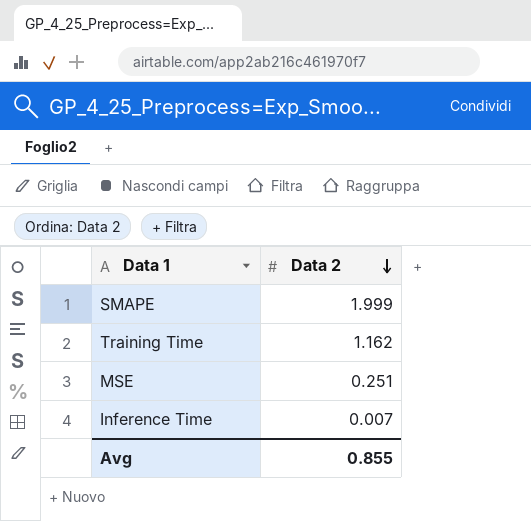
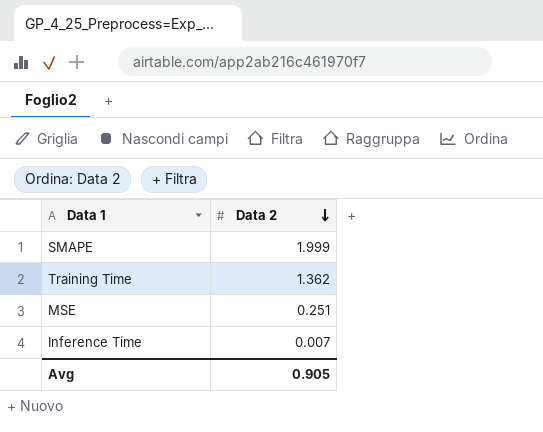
Training Time | Data 2: 1.162 -> 1.362
Avg | Data 2: 0.855 -> 0.905

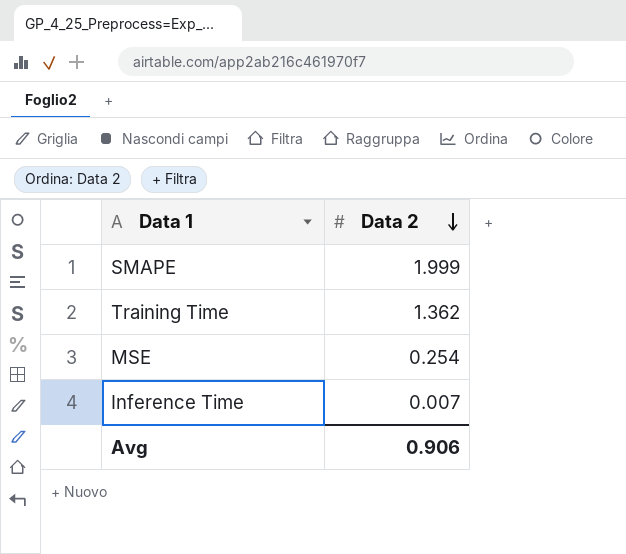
MSE | Data 2: 0.251 -> 0.254
Avg | Data 2: 0.905 -> 0.906

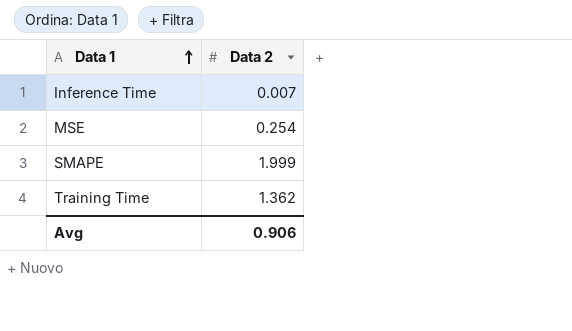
row order: Data 2 descending -> Data 1 ascending

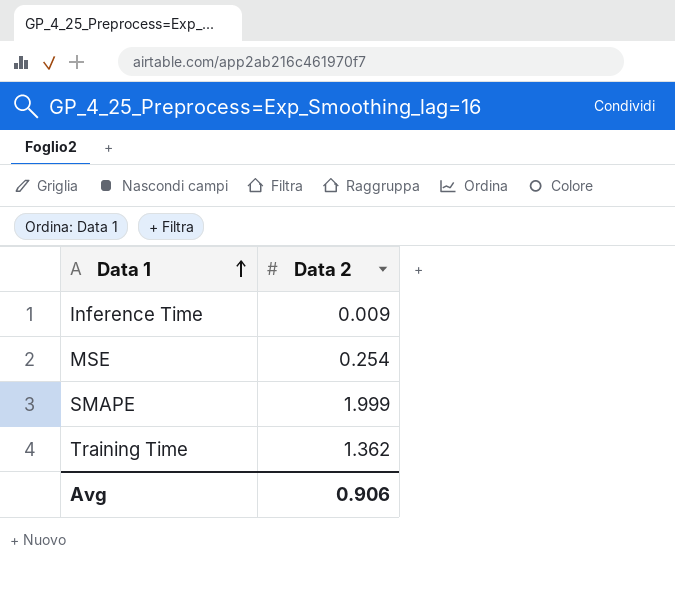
Inference Time | Data 2: 0.007 -> 0.009

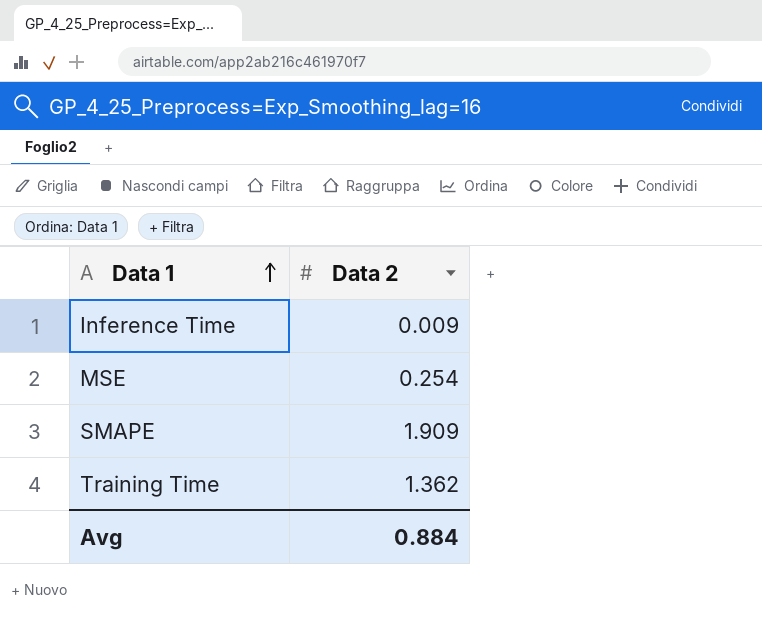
SMAPE | Data 2: 1.999 -> 1.909
Avg | Data 2: 0.906 -> 0.884

